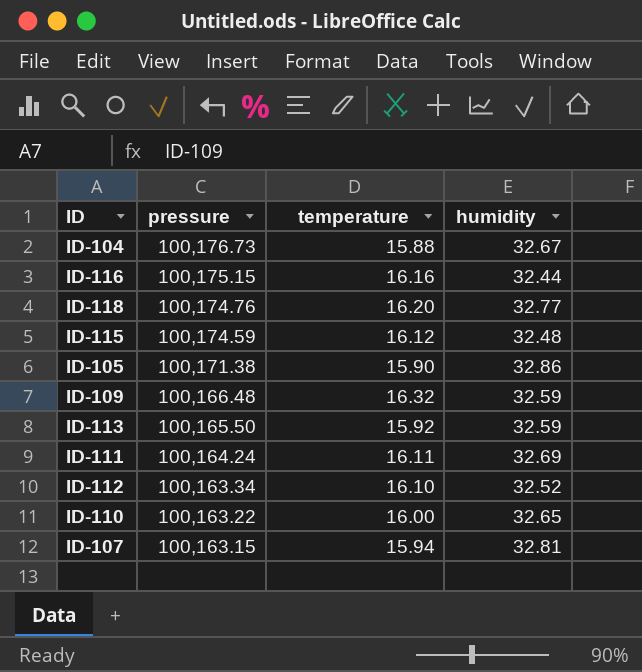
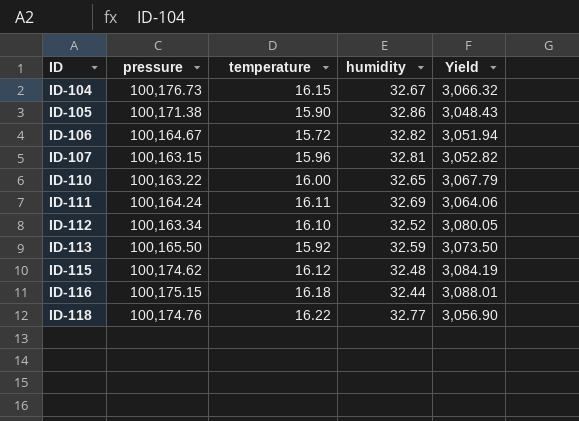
row order: pressure descending -> ID ascending
column Yield | formula: none -> [pressure] / [humidity]
row ID-109: 100,166.48 | 16.32 | 32.59 -> none
ID-104 | temperature: 15.88 -> 16.15
row ID-106: none -> 100,164.67 | 15.72 | 32.82 | 3,051.94
ID-107 | temperature: 15.94 -> 15.96
ID-115 | pressure: 100,174.59 -> 100,174.62
ID-116 | temperature: 16.16 -> 16.18
ID-118 | temperature: 16.20 -> 16.22

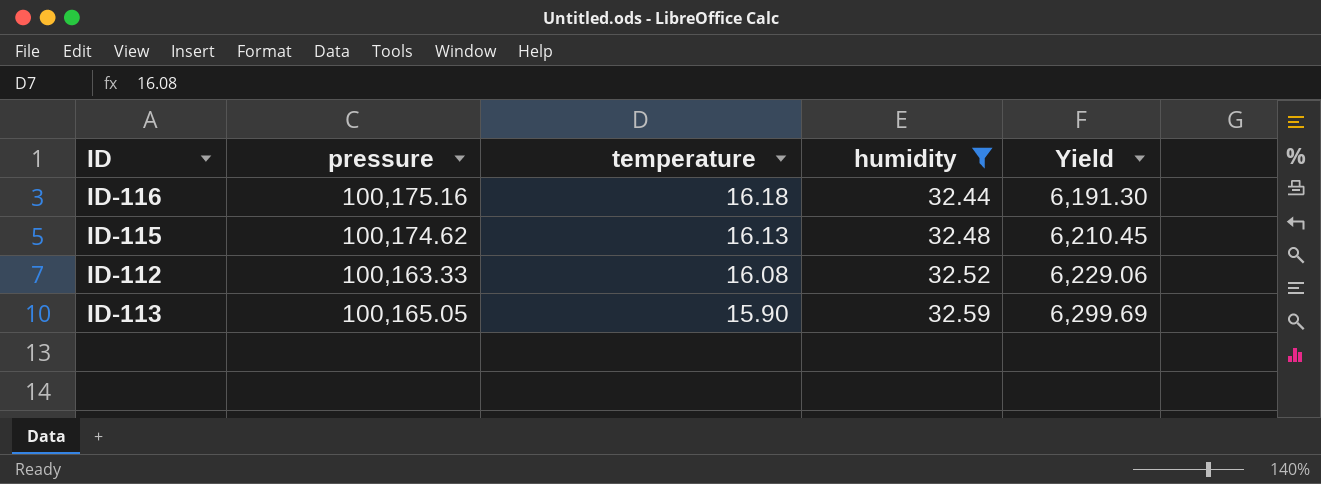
filter: none -> humidity <= 32.59
row order: ID ascending -> temperature descending
column Yield | formula: [pressure] / [humidity] -> [pressure] / [temperature]
ID-116 | pressure: 100,175.15 -> 100,175.16
ID-115 | temperature: 16.12 -> 16.13
ID-112 | pressure: 100,163.34 -> 100,163.33
ID-112 | temperature: 16.10 -> 16.08
ID-113 | pressure: 100,165.50 -> 100,165.05
ID-113 | temperature: 15.92 -> 15.90

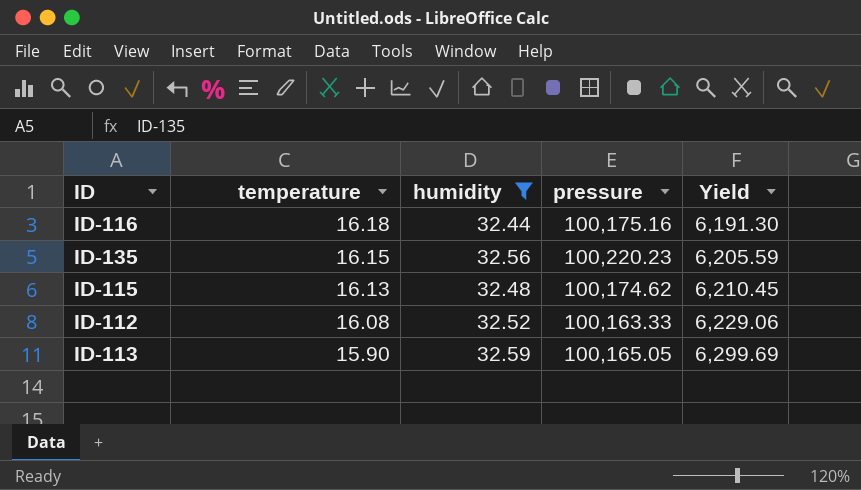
column pressure | position: 2 -> 4
row ID-135: none -> 16.15 | 32.56 | 100,220.23 | 6,205.59

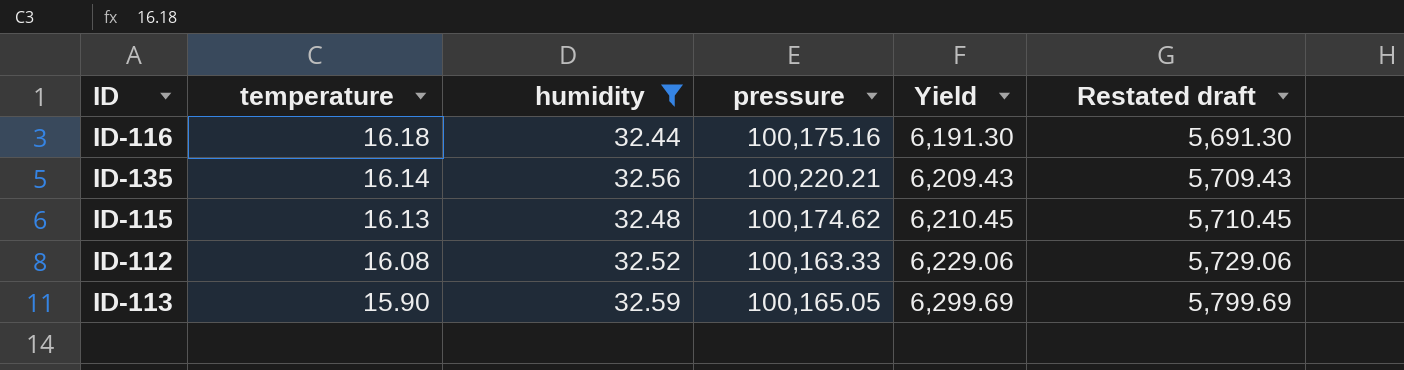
column Restated draft | formula: none -> [Yield] - 500
ID-135 | temperature: 16.15 -> 16.14
ID-135 | pressure: 100,220.23 -> 100,220.21
ID-135 | Yield: 6,205.59 -> 6,209.43

